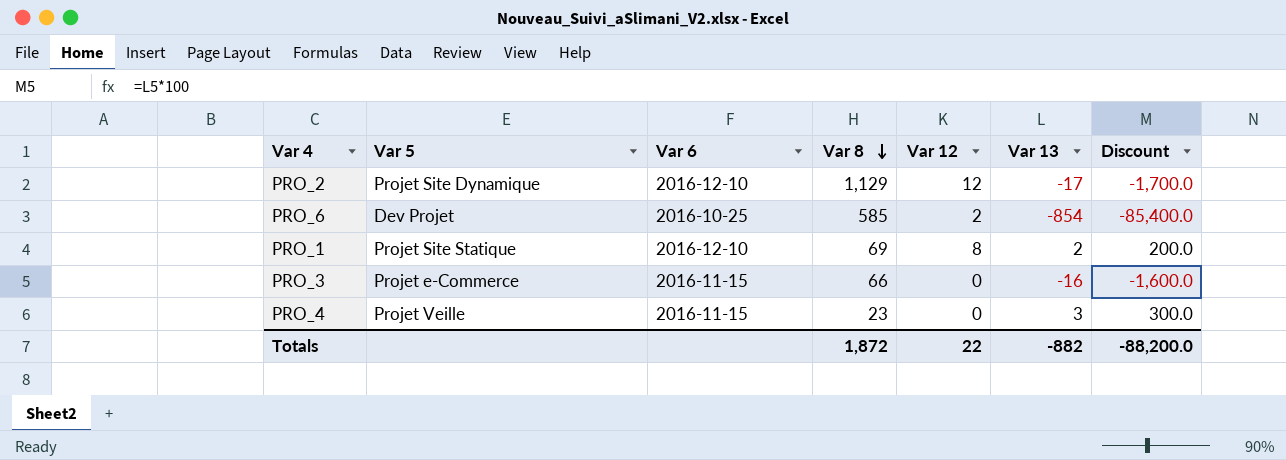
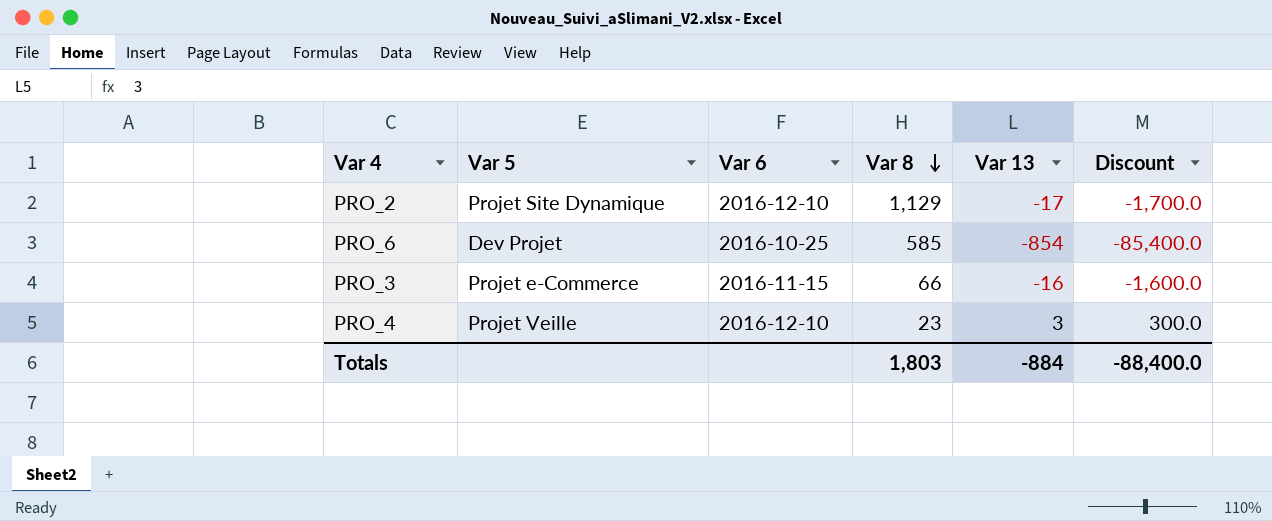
column Var 12 | position: 5 -> none
row PRO_1: Projet Site Statique | 2016-12-10 | 69 | 8 | 2 | 200.0 -> none
PRO_4 | Var 6: 2016-11-15 -> 2016-12-10
Totals | Var 8: 1,872 -> 1,803
Totals | Var 13: -882 -> -884
Totals | Discount: -88,200.0 -> -88,400.0

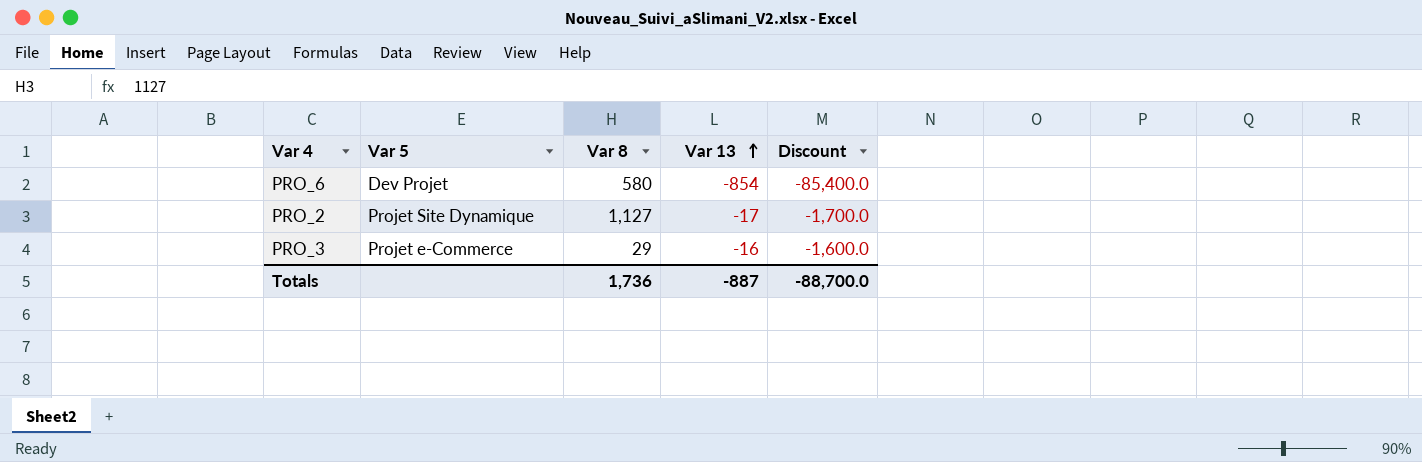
row order: Var 8 descending -> Var 13 ascending
column Var 6 | position: 3 -> none
row PRO_4: Projet Veille | 2016-12-10 | 23 | 3 | 300.0 -> none
PRO_6 | Var 8: 585 -> 580
PRO_2 | Var 8: 1,129 -> 1,127
PRO_3 | Var 8: 66 -> 29
Totals | Var 8: 1,803 -> 1,736
Totals | Var 13: -884 -> -887
Totals | Discount: -88,400.0 -> -88,700.0

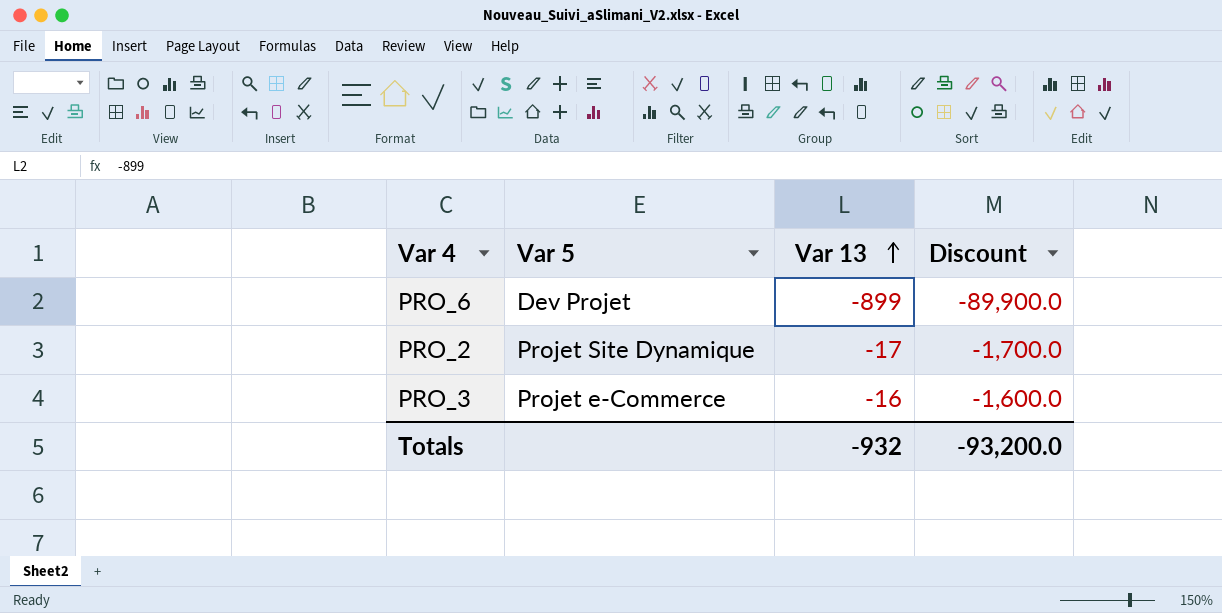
column Var 8 | position: 3 -> none
PRO_6 | Var 13: -854 -> -899
PRO_6 | Discount: -85,400.0 -> -89,900.0
Totals | Var 13: -887 -> -932
Totals | Discount: -88,700.0 -> -93,200.0

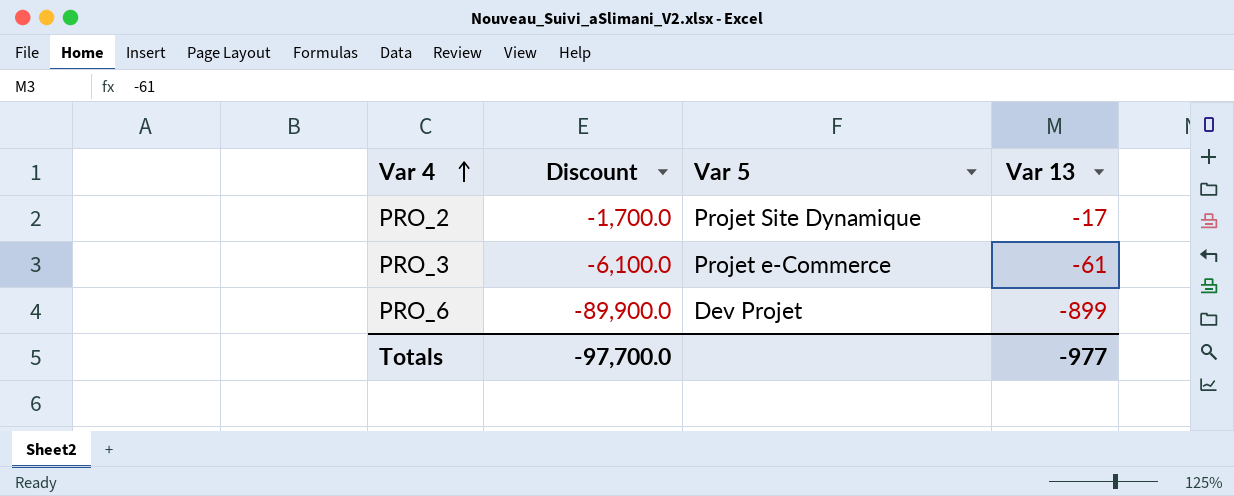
row order: Var 13 ascending -> Var 4 ascending
column Discount | position: 4 -> 2
PRO_3 | Discount: -1,600.0 -> -6,100.0
PRO_3 | Var 13: -16 -> -61
Totals | Discount: -93,200.0 -> -97,700.0
Totals | Var 13: -932 -> -977

